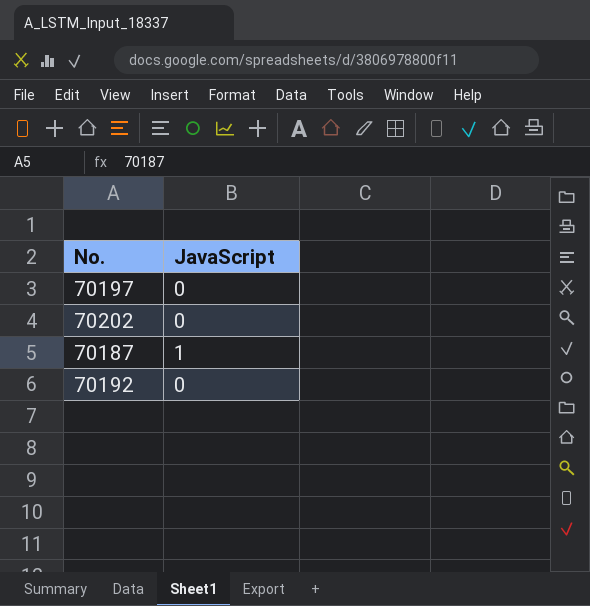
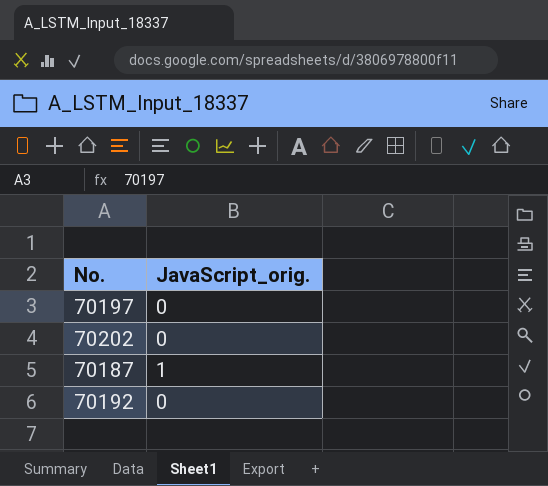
column name: JavaScript -> JavaScript_orig.

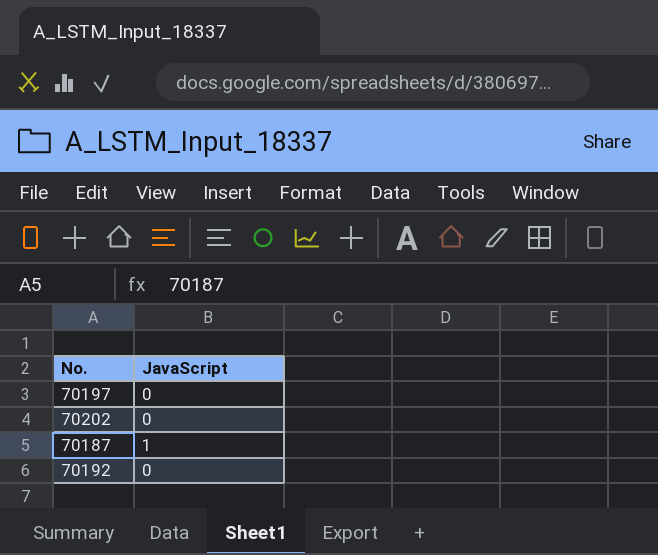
column name: JavaScript_orig. -> JavaScript

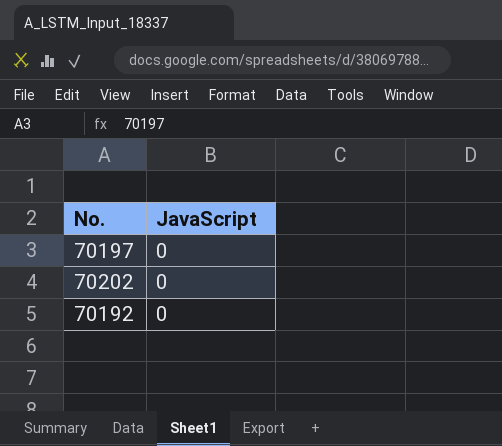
row 70187: 1 -> none

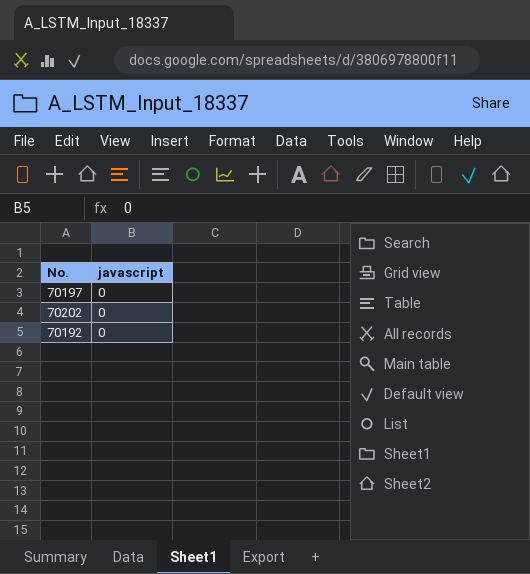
column name: JavaScript -> javascript

